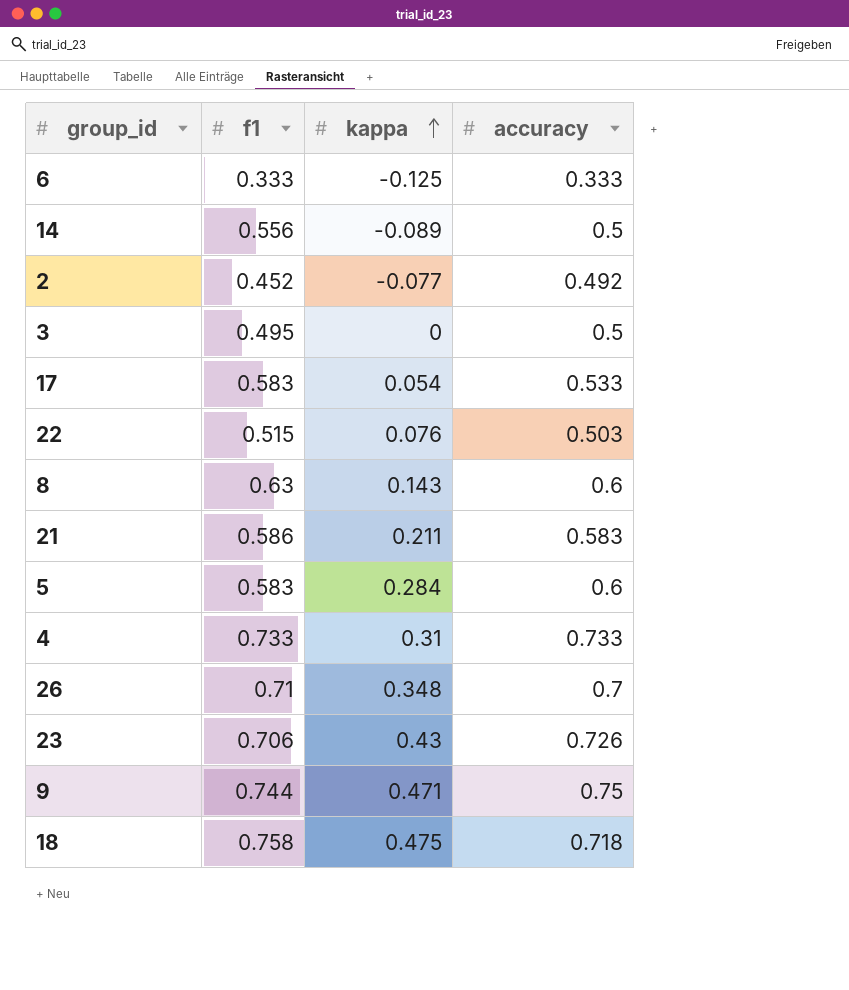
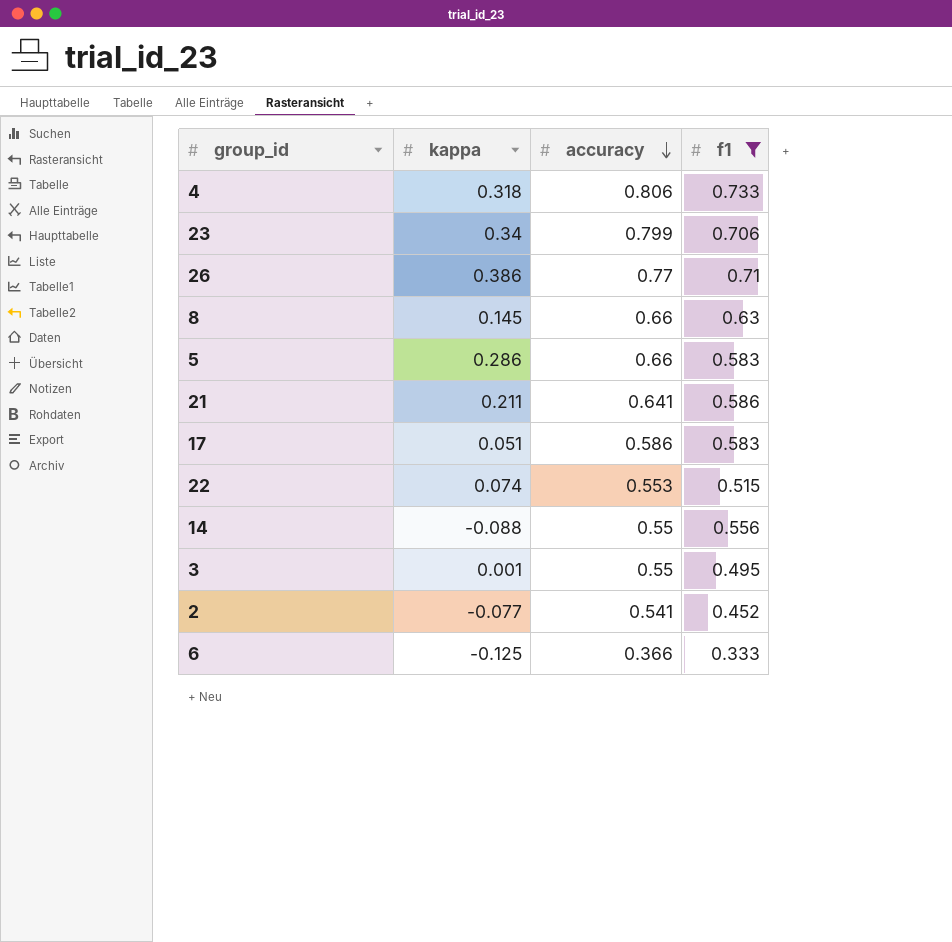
filter: none -> f1 <= 0.733
row order: kappa ascending -> accuracy descending
column f1 | position: 2 -> 4
4 | kappa: 0.31 -> 0.318
4 | accuracy: 0.733 -> 0.806
23 | kappa: 0.43 -> 0.34
23 | accuracy: 0.726 -> 0.799
26 | kappa: 0.348 -> 0.386
26 | accuracy: 0.7 -> 0.77
8 | kappa: 0.143 -> 0.145
8 | accuracy: 0.6 -> 0.66
5 | kappa: 0.284 -> 0.286
5 | accuracy: 0.6 -> 0.66
21 | accuracy: 0.583 -> 0.641
17 | kappa: 0.054 -> 0.051
17 | accuracy: 0.533 -> 0.586
22 | kappa: 0.076 -> 0.074
22 | accuracy: 0.503 -> 0.553
14 | kappa: -0.089 -> -0.088
14 | accuracy: 0.5 -> 0.55
3 | kappa: 0 -> 0.001
3 | accuracy: 0.5 -> 0.55
2 | accuracy: 0.492 -> 0.541
6 | accuracy: 0.333 -> 0.366

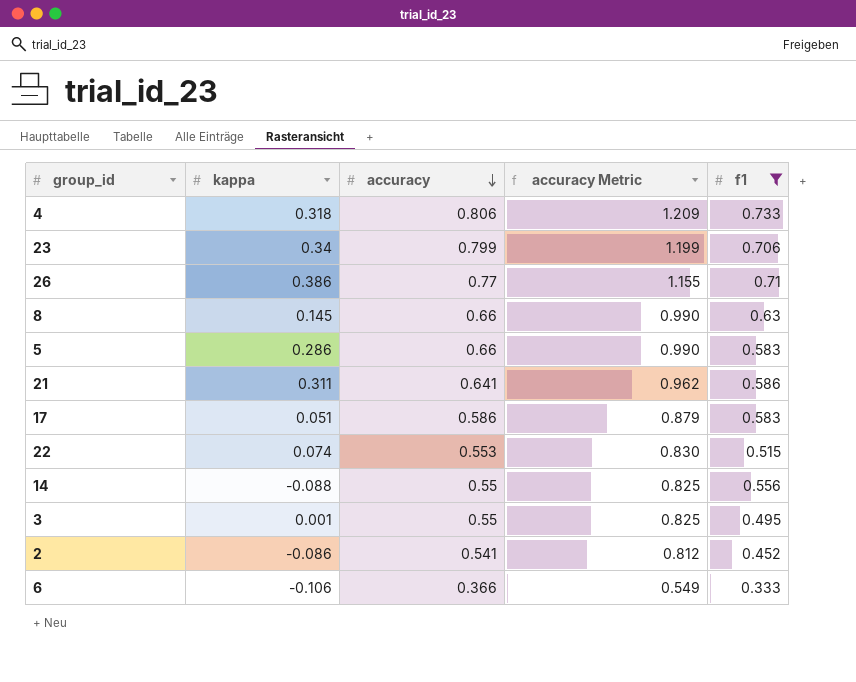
column accuracy Metric | formula: none -> [accuracy] * 1.5
21 | kappa: 0.211 -> 0.311
2 | kappa: -0.077 -> -0.086
6 | kappa: -0.125 -> -0.106

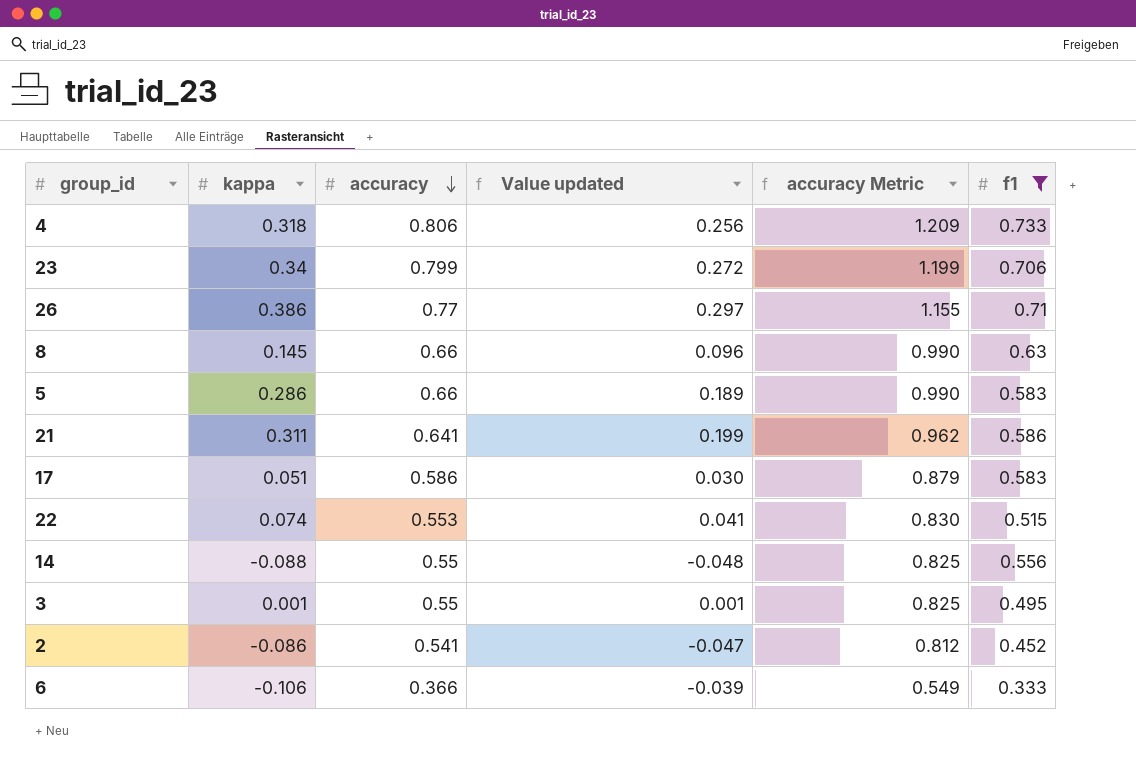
column Value updated | formula: none -> [kappa] * [accuracy]

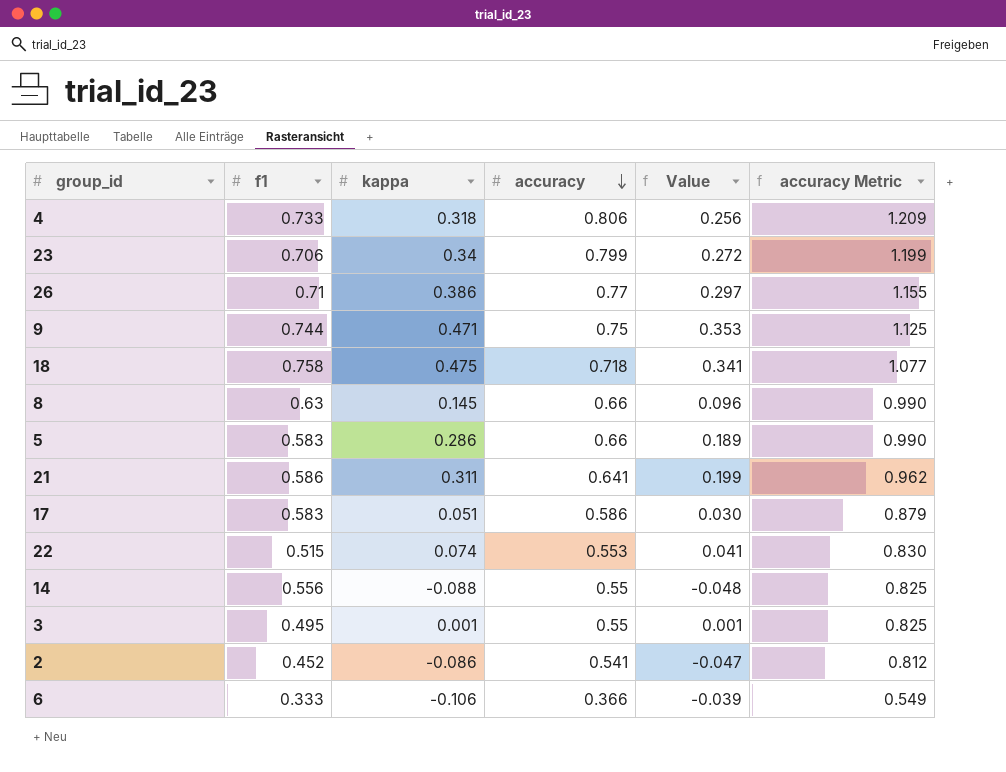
filter: f1 <= 0.733 -> none
column f1 | position: 6 -> 2
column name: Value updated -> Value

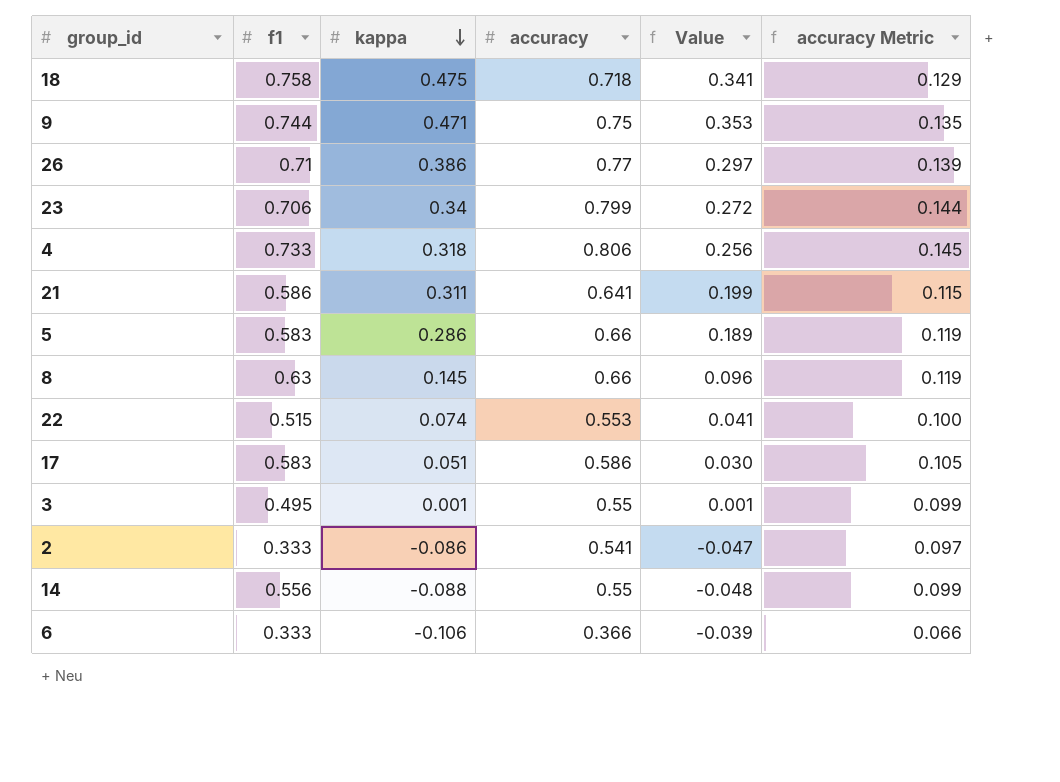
row order: accuracy descending -> kappa descending
column accuracy Metric | formula: [accuracy] * 1.5 -> [accuracy] * 0.18
2 | f1: 0.452 -> 0.333

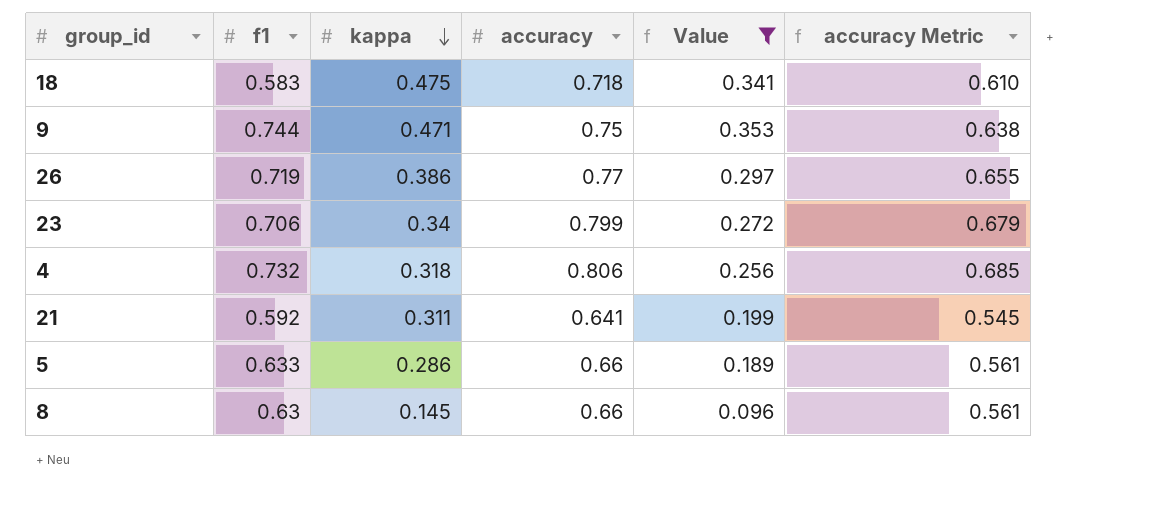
filter: none -> Value >= 0.096
column accuracy Metric | formula: [accuracy] * 0.18 -> [accuracy] * 0.85
18 | f1: 0.758 -> 0.583
26 | f1: 0.71 -> 0.719
4 | f1: 0.733 -> 0.732
21 | f1: 0.586 -> 0.592
5 | f1: 0.583 -> 0.633

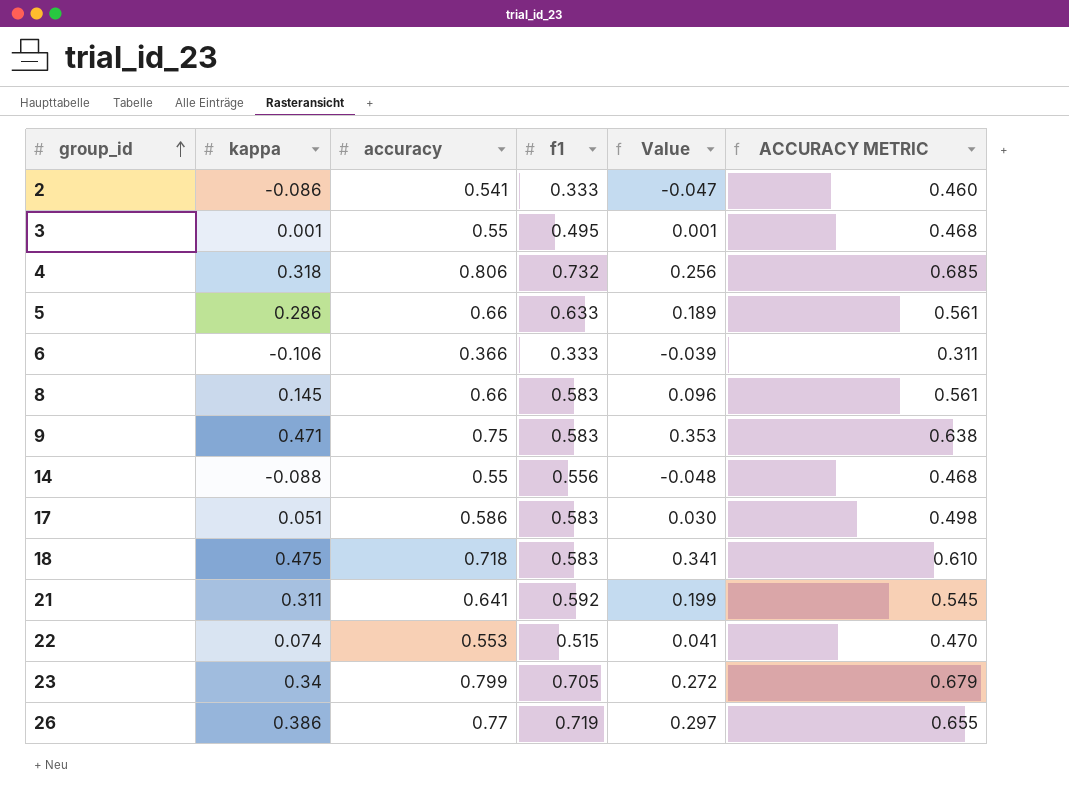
filter: Value >= 0.096 -> none
row order: kappa descending -> group_id ascending
column f1 | position: 2 -> 4
column name: accuracy Metric -> ACCURACY METRIC
8 | f1: 0.63 -> 0.583
9 | f1: 0.744 -> 0.583
23 | f1: 0.706 -> 0.705

